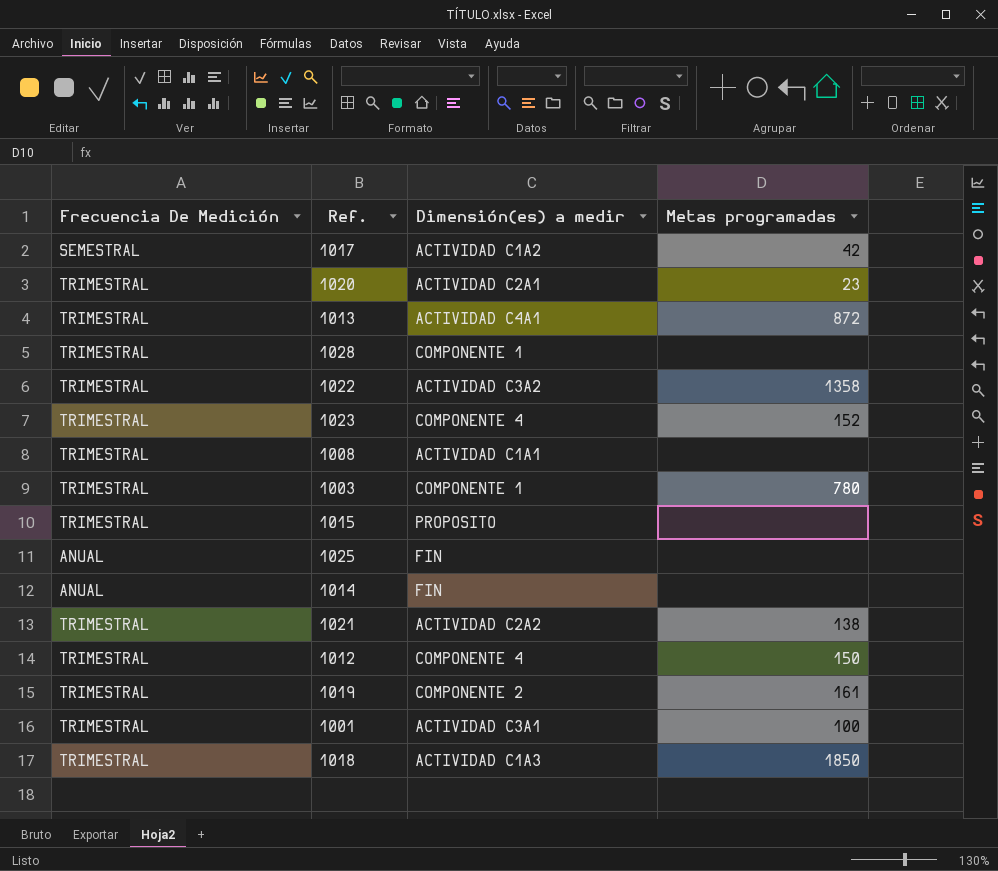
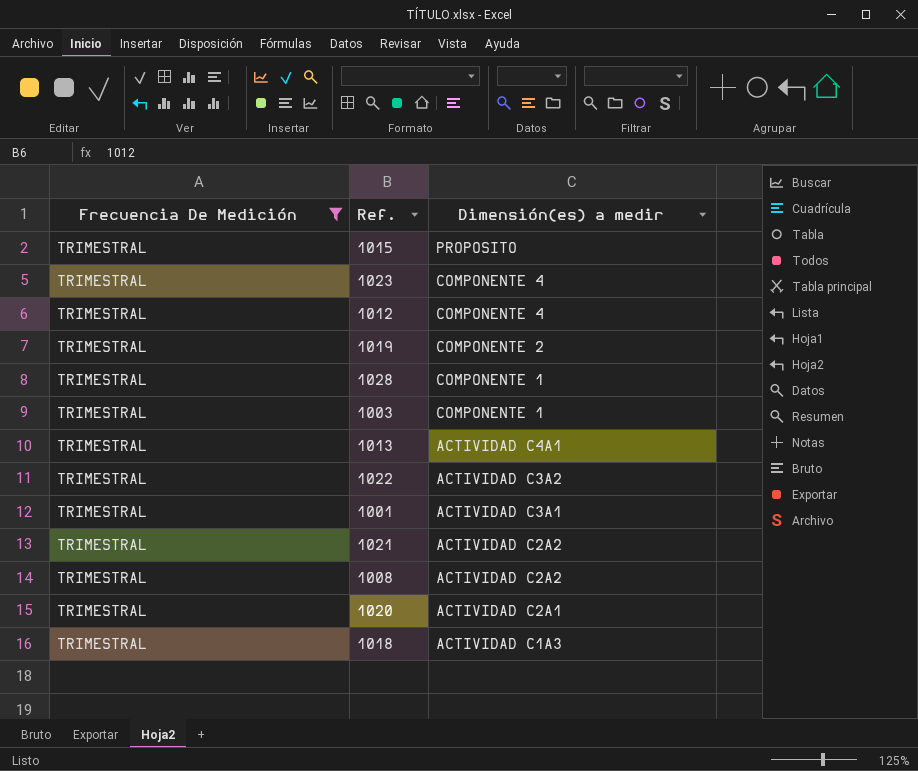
filter: none -> Frecuencia De Medición = TRIMESTRAL
row order: none -> Dimensión(es) a medir descending
column Metas programadas | position: 4 -> none
1008 | Dimensión(es) a medir: ACTIVIDAD C1A1 -> ACTIVIDAD C2A2

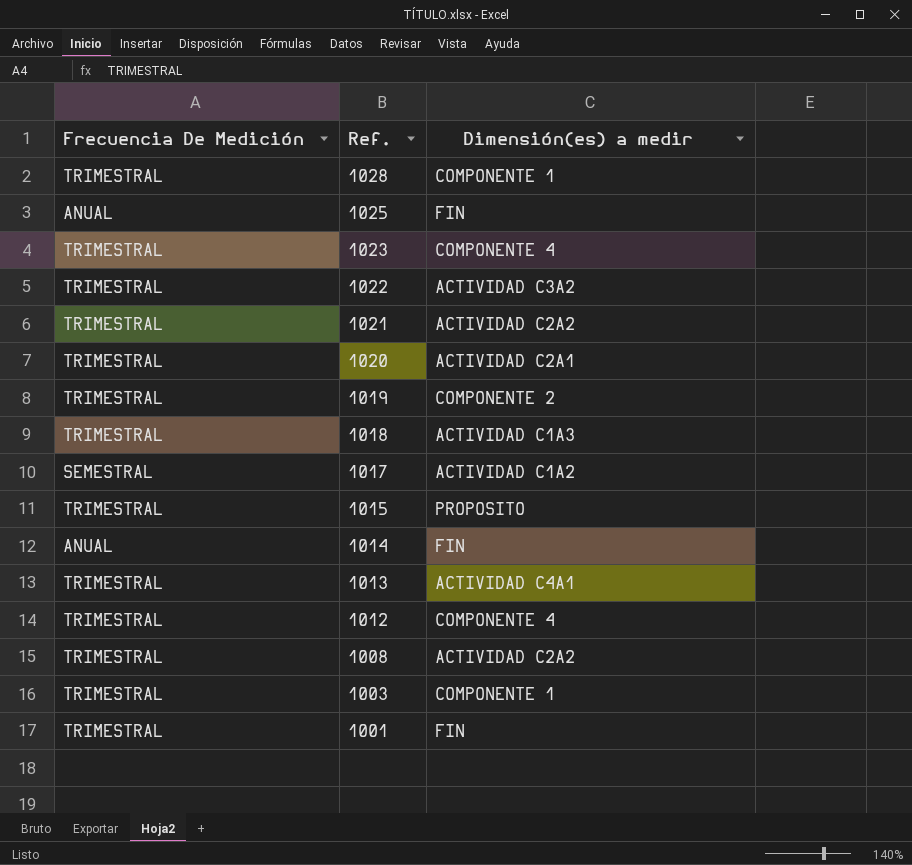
filter: Frecuencia De Medición = TRIMESTRAL -> none
row order: Dimensión(es) a medir descending -> Ref. descending
1001 | Dimensión(es) a medir: ACTIVIDAD C3A1 -> FIN

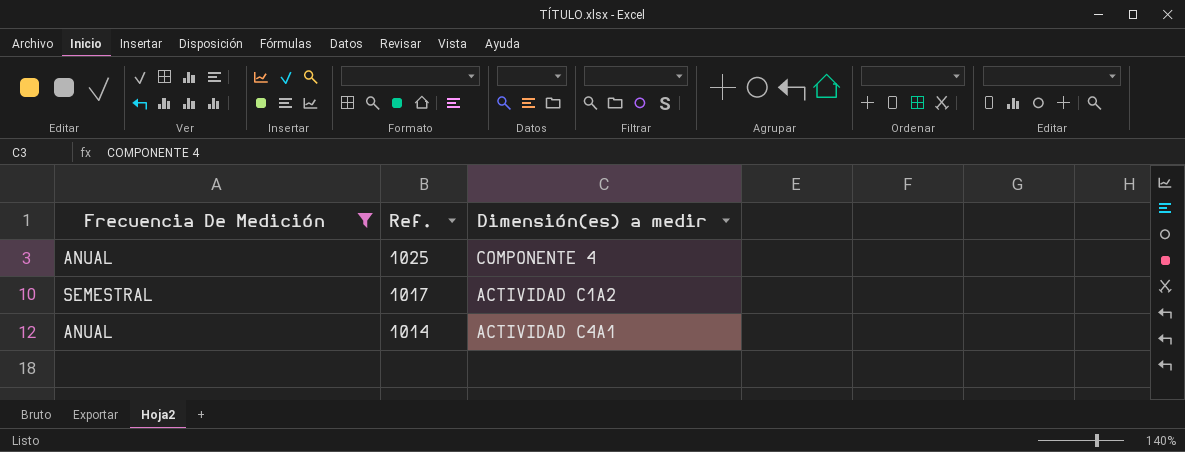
filter: none -> Frecuencia De Medición != TRIMESTRAL
1025 | Dimensión(es) a medir: FIN -> COMPONENTE 4
1014 | Dimensión(es) a medir: FIN -> ACTIVIDAD C4A1

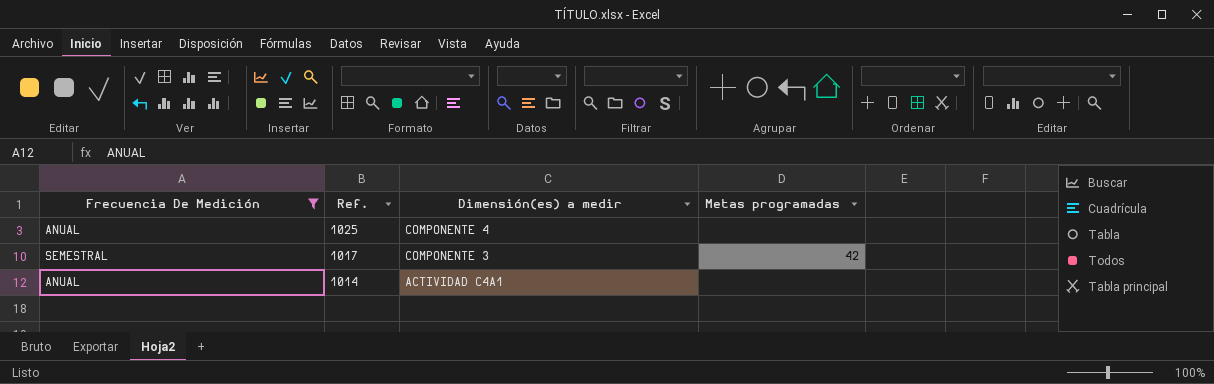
column Metas programadas | position: none -> 4
1017 | Dimensión(es) a medir: ACTIVIDAD C1A2 -> COMPONENTE 3

